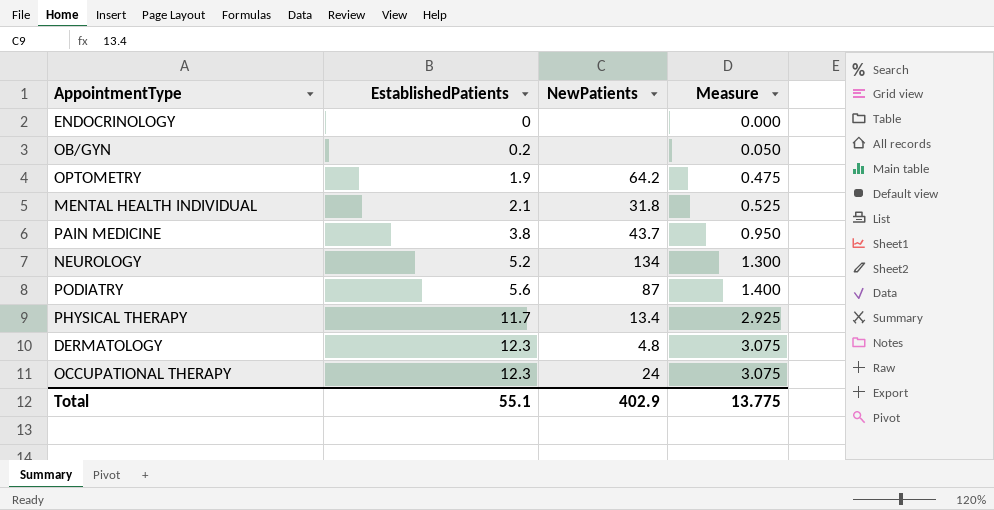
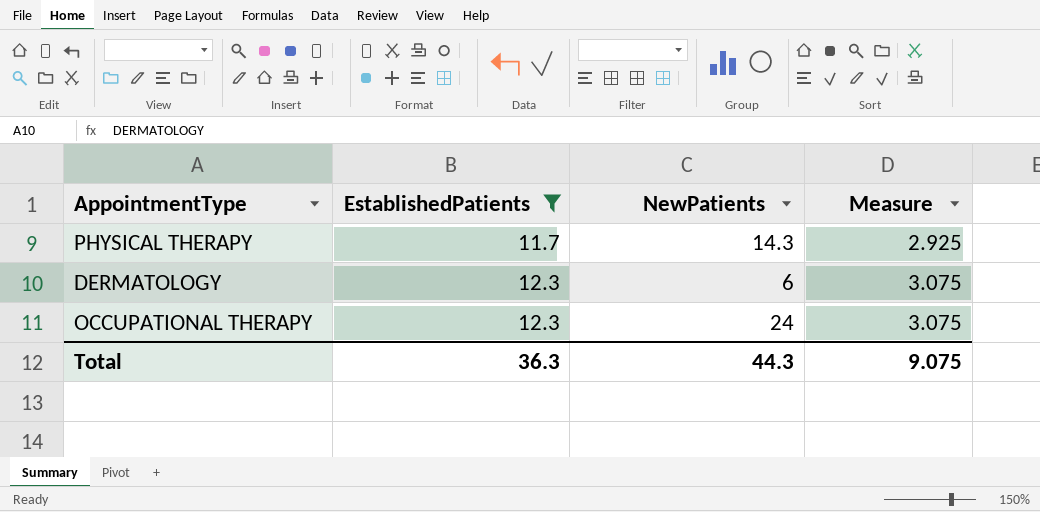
filter: none -> EstablishedPatients >= 11.7
PHYSICAL THERAPY | NewPatients: 13.4 -> 14.3
DERMATOLOGY | NewPatients: 4.8 -> 6
Total | EstablishedPatients: 55.1 -> 36.3
Total | NewPatients: 402.9 -> 44.3
Total | Measure: 13.775 -> 9.075

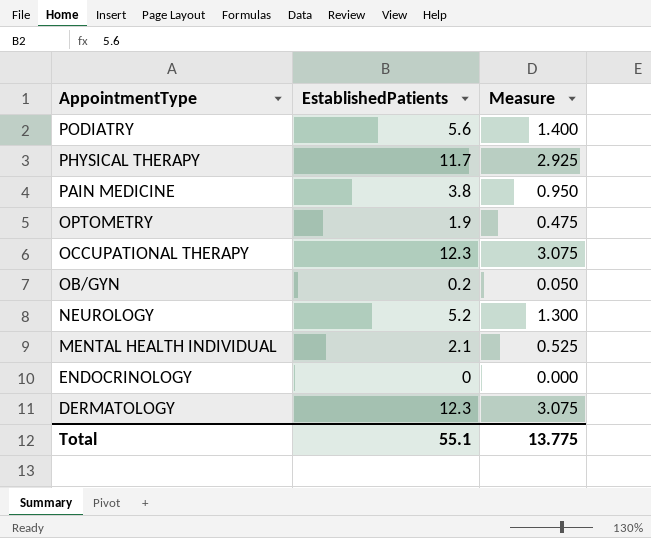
filter: EstablishedPatients >= 11.7 -> none
row order: EstablishedPatients ascending -> AppointmentType descending
column NewPatients | position: 3 -> none
Total | EstablishedPatients: 36.3 -> 55.1
Total | Measure: 9.075 -> 13.775

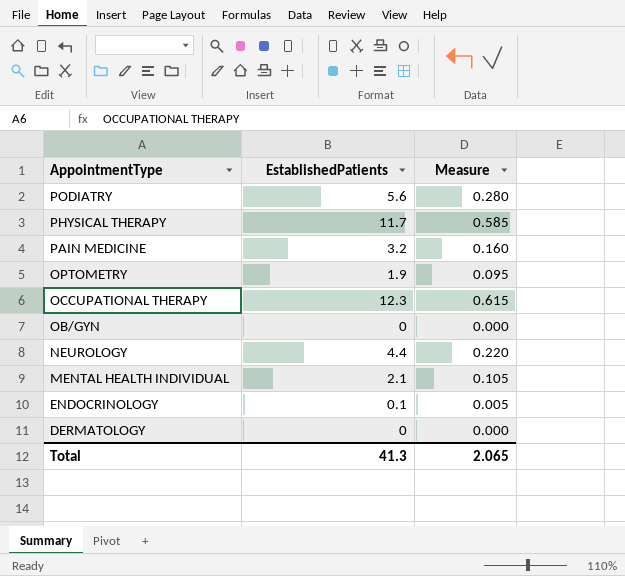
column Measure | formula: [EstablishedPatients] * 0.25 -> [EstablishedPatients] * 0.05
PAIN MEDICINE | EstablishedPatients: 3.8 -> 3.2
OB/GYN | EstablishedPatients: 0.2 -> 0
NEUROLOGY | EstablishedPatients: 5.2 -> 4.4
ENDOCRINOLOGY | EstablishedPatients: 0 -> 0.1
DERMATOLOGY | EstablishedPatients: 12.3 -> 0
Total | EstablishedPatients: 55.1 -> 41.3
Total | Measure: 13.775 -> 2.065

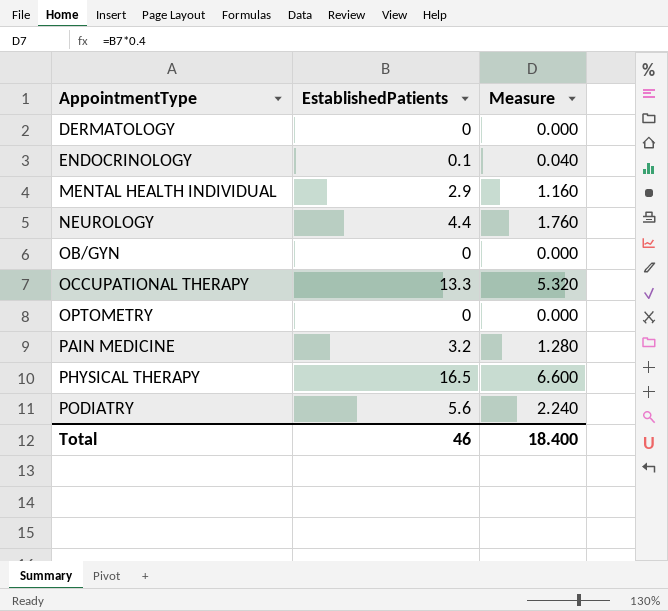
row order: AppointmentType descending -> AppointmentType ascending
column Measure | formula: [EstablishedPatients] * 0.05 -> [EstablishedPatients] * 0.4
MENTAL HEALTH INDIVIDUAL | EstablishedPatients: 2.1 -> 2.9
OCCUPATIONAL THERAPY | EstablishedPatients: 12.3 -> 13.3
OPTOMETRY | EstablishedPatients: 1.9 -> 0
PHYSICAL THERAPY | EstablishedPatients: 11.7 -> 16.5
Total | EstablishedPatients: 41.3 -> 46
Total | Measure: 2.065 -> 18.400

